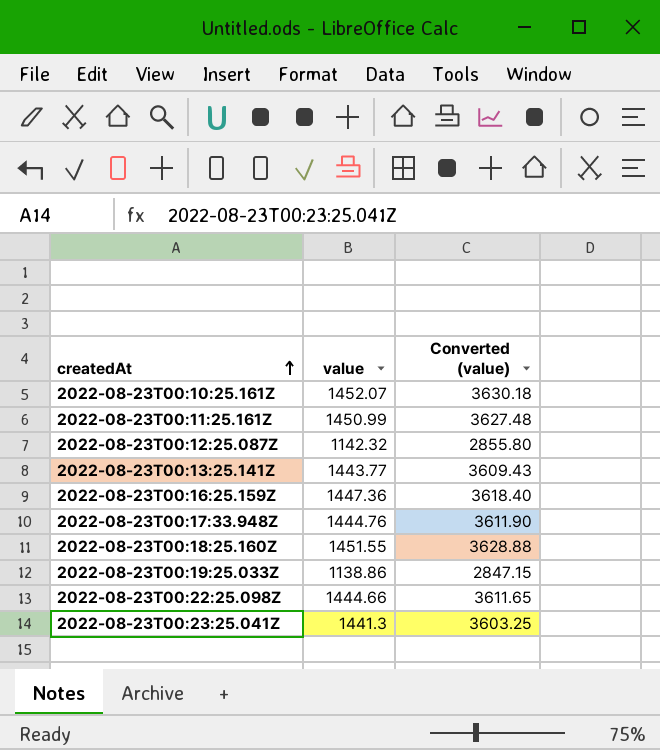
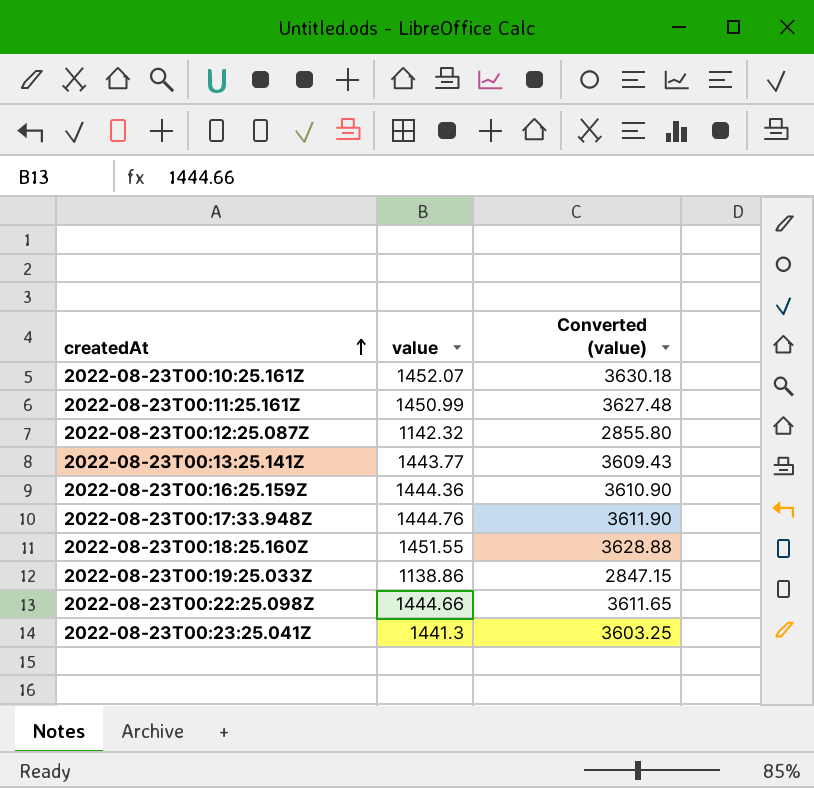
2022-08-23T00:16:25.159Z | value: 1447.36 -> 1444.36
2022-08-23T00:16:25.159Z | Converted (value): 3618.40 -> 3610.90

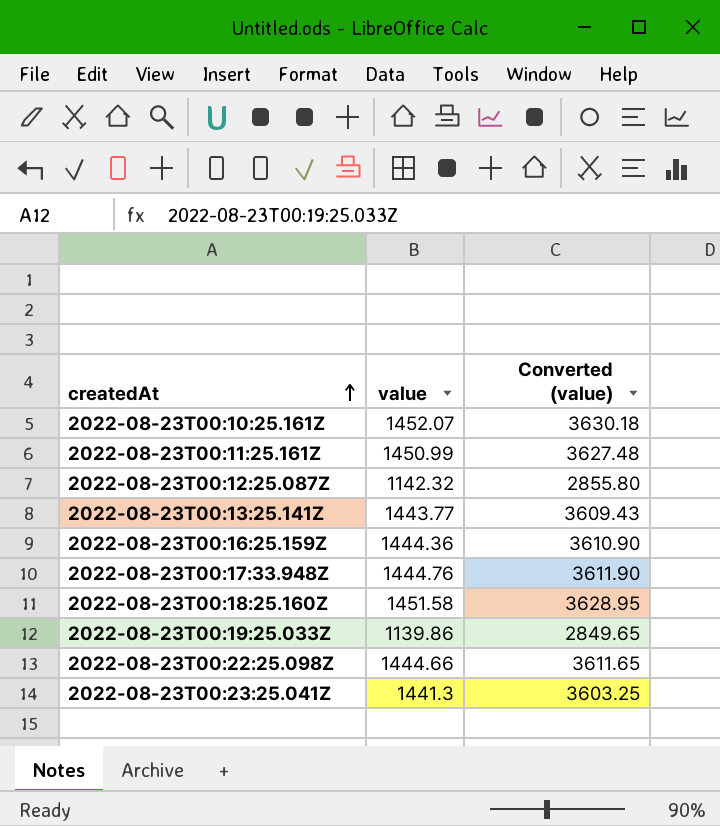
2022-08-23T00:18:25.160Z | value: 1451.55 -> 1451.58
2022-08-23T00:18:25.160Z | Converted (value): 3628.88 -> 3628.95
2022-08-23T00:19:25.033Z | value: 1138.86 -> 1139.86
2022-08-23T00:19:25.033Z | Converted (value): 2847.15 -> 2849.65

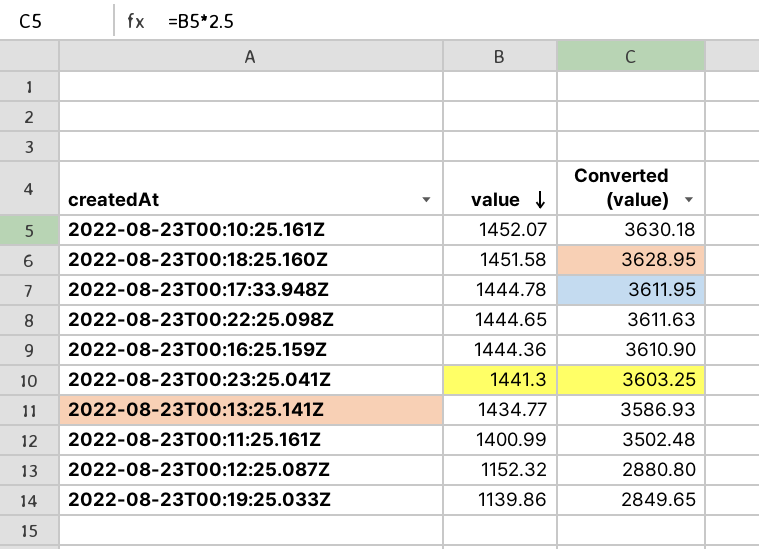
row order: createdAt ascending -> value descending
2022-08-23T00:17:33.948Z | value: 1444.76 -> 1444.78
2022-08-23T00:17:33.948Z | Converted (value): 3611.90 -> 3611.95
2022-08-23T00:22:25.098Z | value: 1444.66 -> 1444.65
2022-08-23T00:22:25.098Z | Converted (value): 3611.65 -> 3611.63
2022-08-23T00:13:25.141Z | value: 1443.77 -> 1434.77
2022-08-23T00:13:25.141Z | Converted (value): 3609.43 -> 3586.93
2022-08-23T00:11:25.161Z | value: 1450.99 -> 1400.99
2022-08-23T00:11:25.161Z | Converted (value): 3627.48 -> 3502.48
2022-08-23T00:12:25.087Z | value: 1142.32 -> 1152.32
2022-08-23T00:12:25.087Z | Converted (value): 2855.80 -> 2880.80

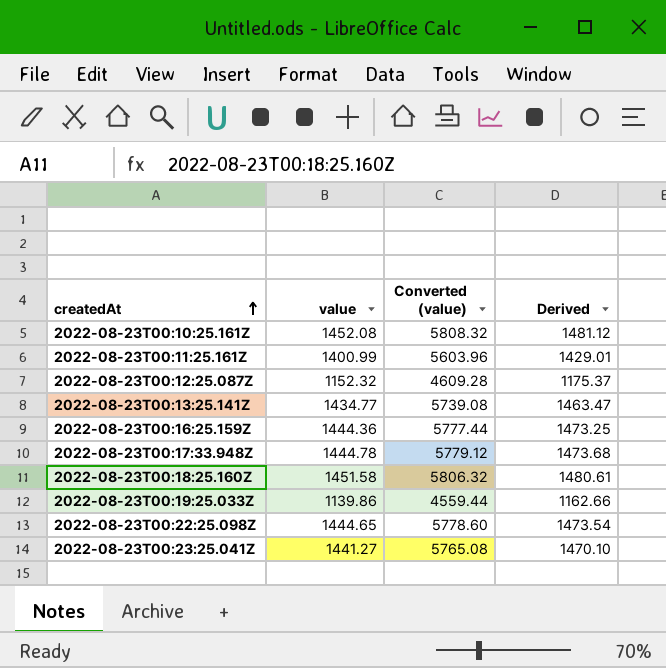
row order: value descending -> createdAt ascending
column Converted (value) | formula: [value] * 2.5 -> [value] * 4
column Derived | formula: none -> [value] * 1.02
2022-08-23T00:10:25.161Z | value: 1452.07 -> 1452.08
2022-08-23T00:23:25.041Z | value: 1441.3 -> 1441.27

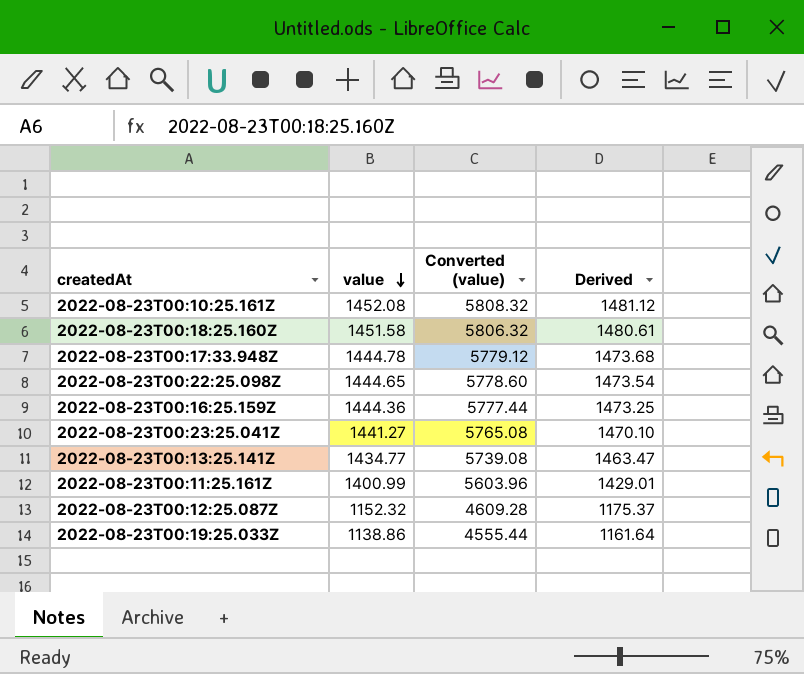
row order: createdAt ascending -> value descending
2022-08-23T00:19:25.033Z | value: 1139.86 -> 1138.86
2022-08-23T00:19:25.033Z | Converted (value): 4559.44 -> 4555.44
2022-08-23T00:19:25.033Z | Derived: 1162.66 -> 1161.64

